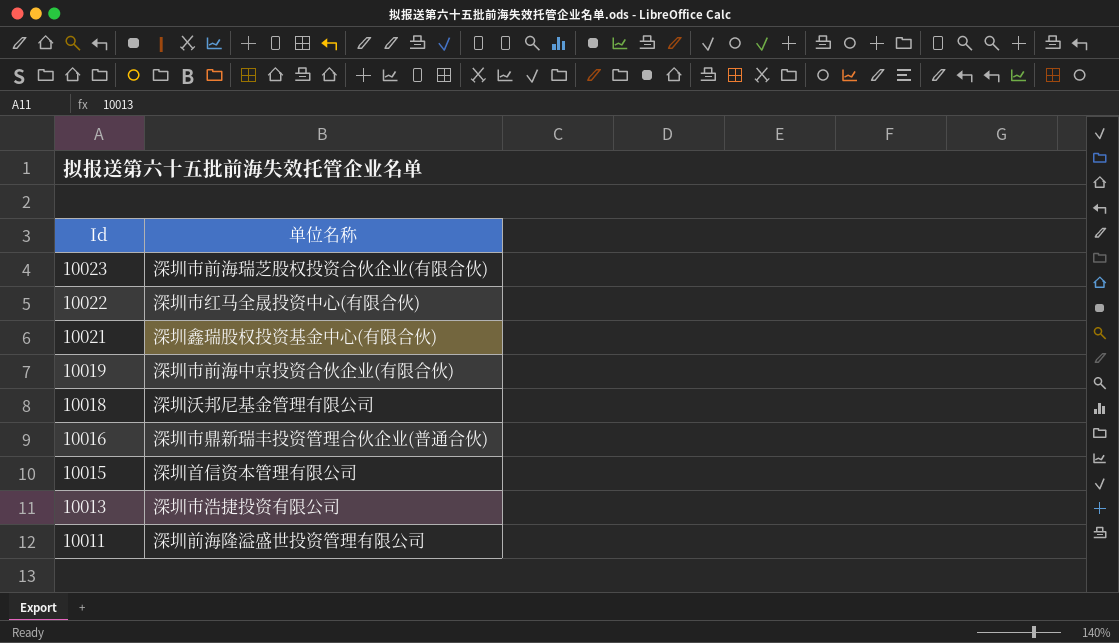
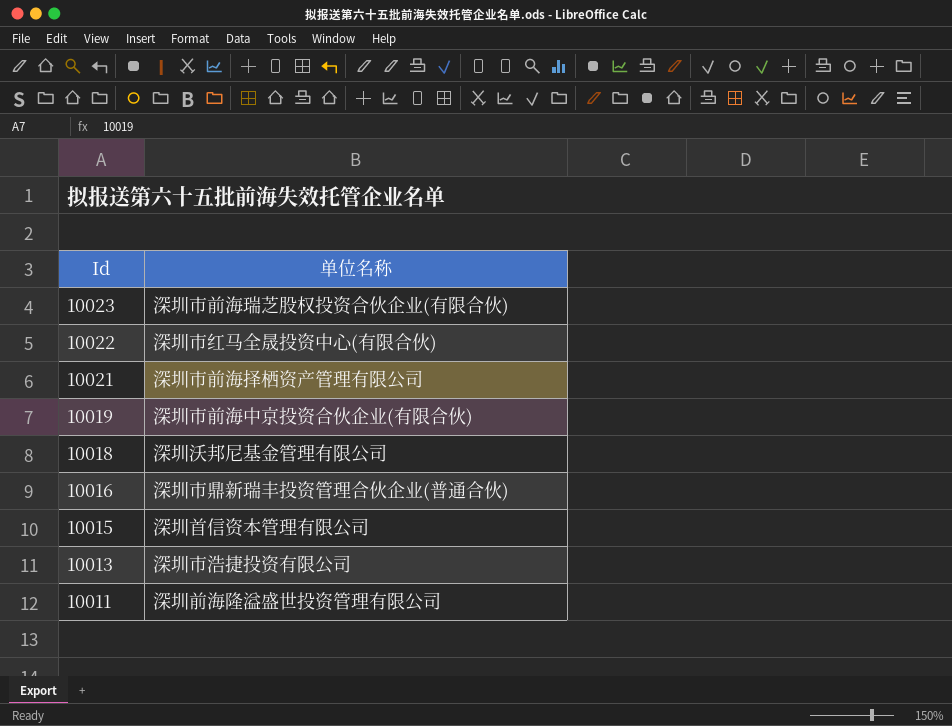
10021 | 单位名称: 深圳鑫瑞股权投资基金中心(有限合伙) -> 深圳市前海择栖资产管理有限公司

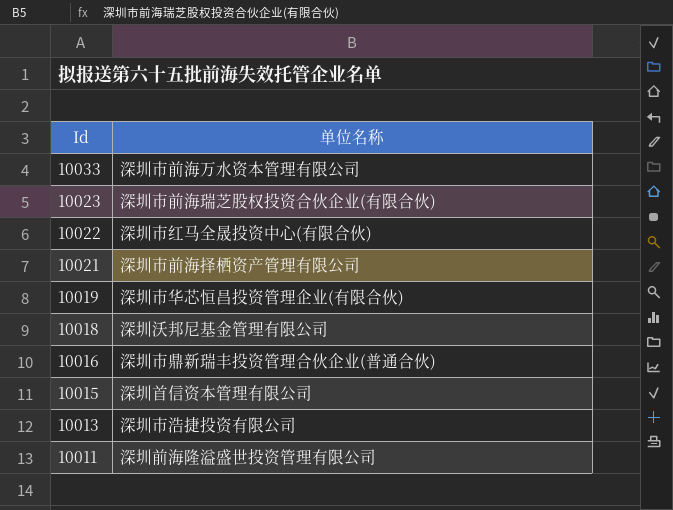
row 10033: none -> 深圳市前海万水资本管理有限公司
10019 | 单位名称: 深圳市前海中京投资合伙企业(有限合伙) -> 深圳市华芯恒昌投资管理企业(有限合伙)

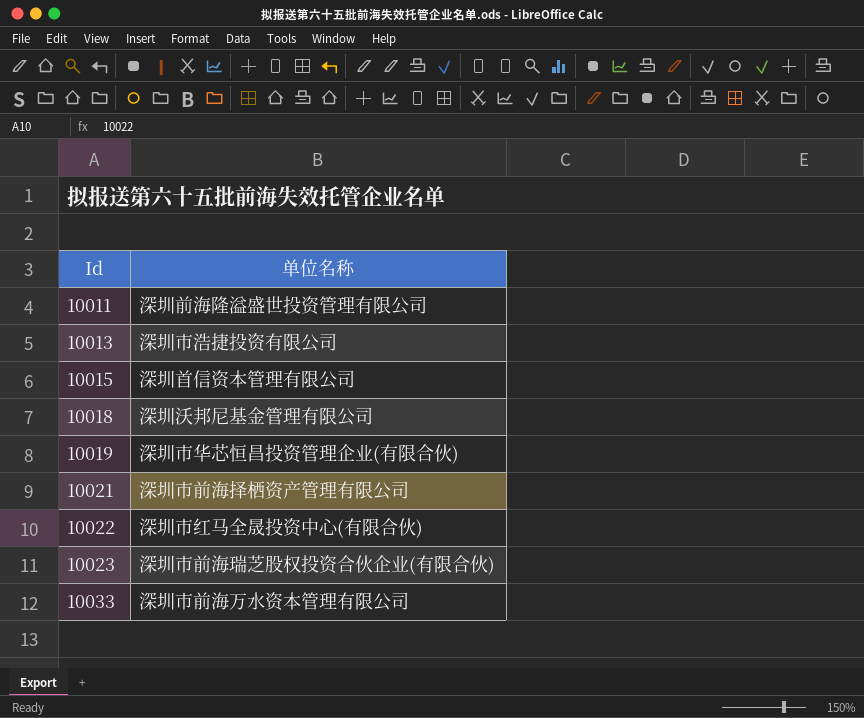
row order: Id descending -> Id ascending
row 10016: 深圳市鼎新瑞丰投资管理合伙企业(普通合伙) -> none

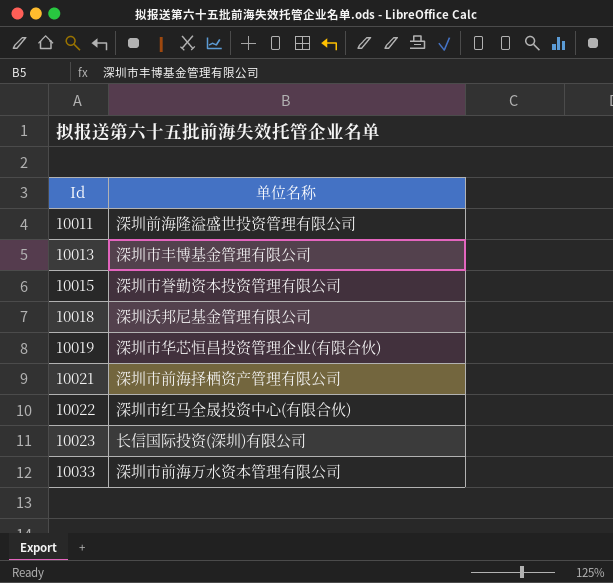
10013 | 单位名称: 深圳市浩捷投资有限公司 -> 深圳市丰博基金管理有限公司
10015 | 单位名称: 深圳首信资本管理有限公司 -> 深圳市誉勤资本投资管理有限公司
10023 | 单位名称: 深圳市前海瑞芝股权投资合伙企业(有限合伙) -> 长信国际投资(深圳)有限公司

